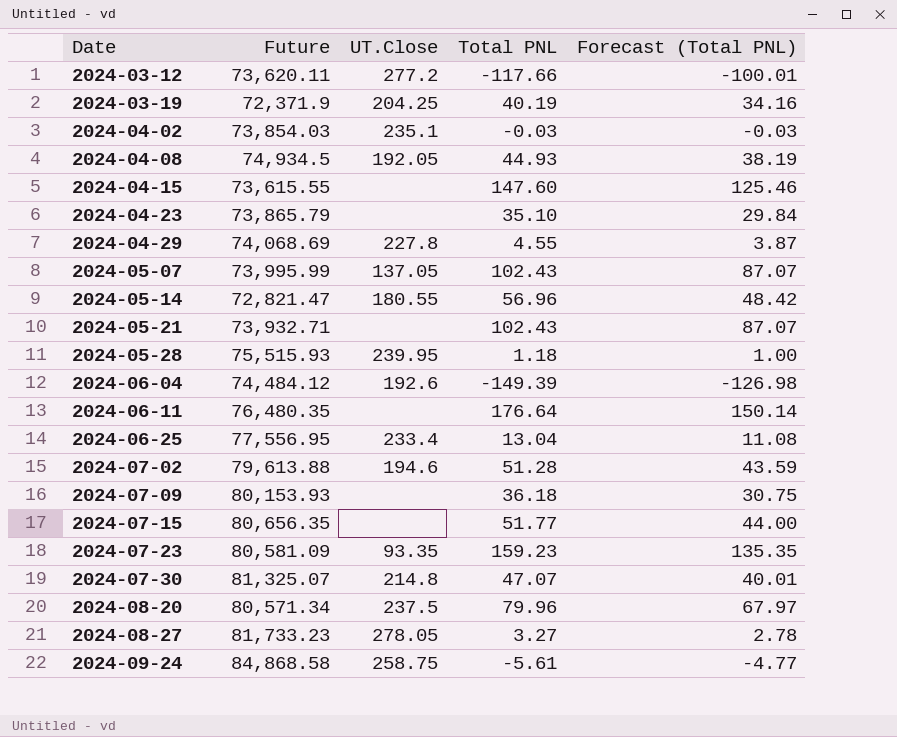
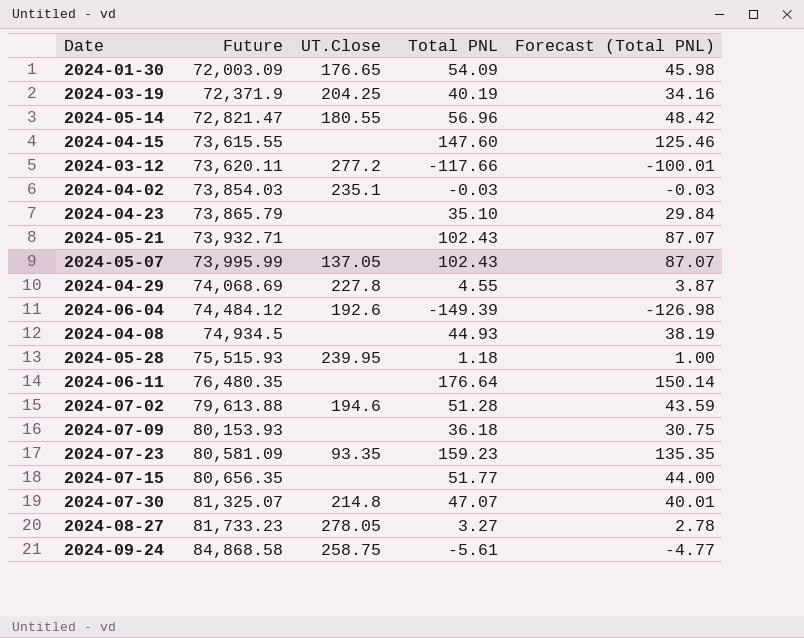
row order: Date ascending -> Future ascending
row 2024-06-25: 77,556.95 | 233.4 | 13.04 | 11.08 -> none
row 2024-08-20: 80,571.34 | 237.5 | 79.96 | 67.97 -> none
row 2024-01-30: none -> 72,003.09 | 176.65 | 54.09 | 45.98
2024-04-08 | UT.Close: 192.05 -> none

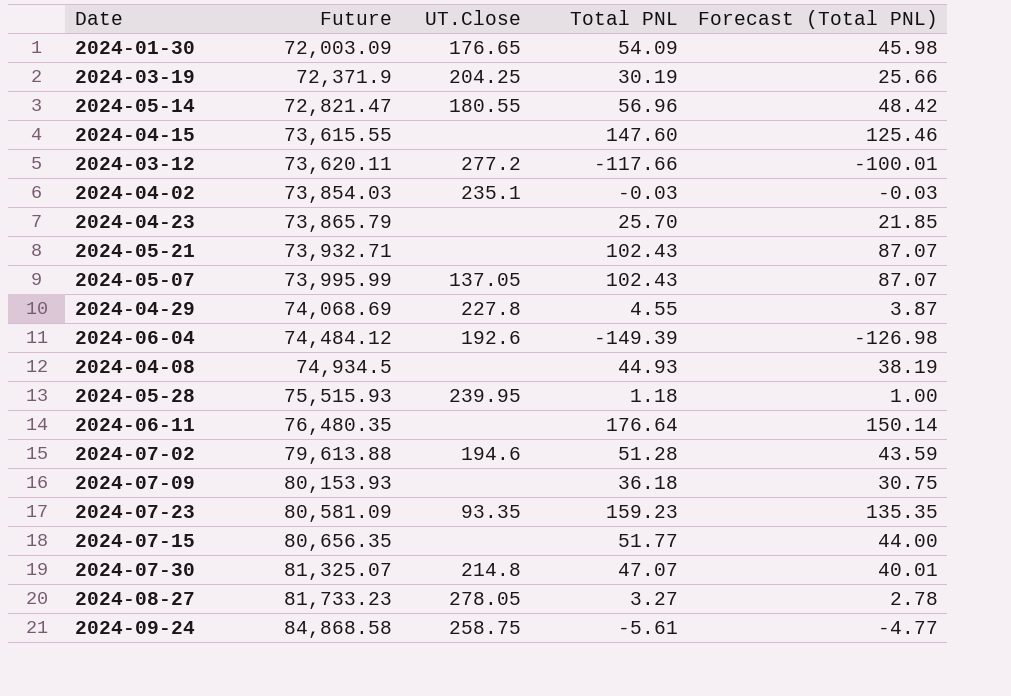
2024-03-19 | Total PNL: 40.19 -> 30.19
2024-03-19 | Forecast (Total PNL): 34.16 -> 25.66
2024-04-23 | Total PNL: 35.10 -> 25.70
2024-04-23 | Forecast (Total PNL): 29.84 -> 21.85

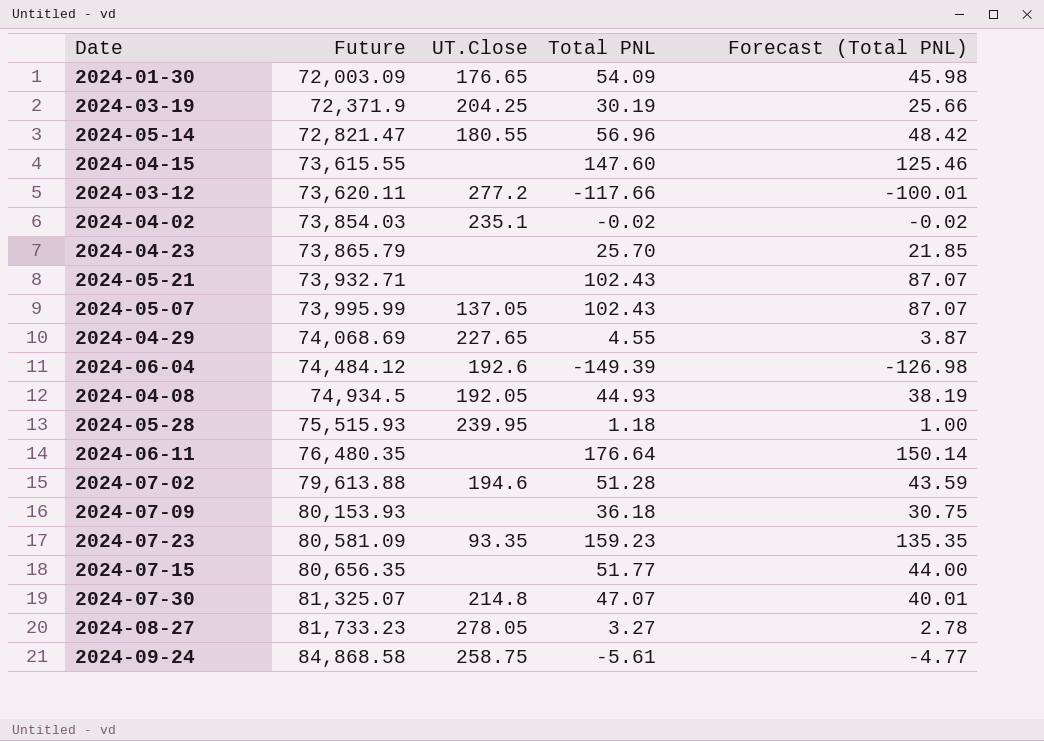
2024-04-02 | Total PNL: -0.03 -> -0.02
2024-04-02 | Forecast (Total PNL): -0.03 -> -0.02
2024-04-29 | UT.Close: 227.8 -> 227.65
2024-04-08 | UT.Close: none -> 192.05

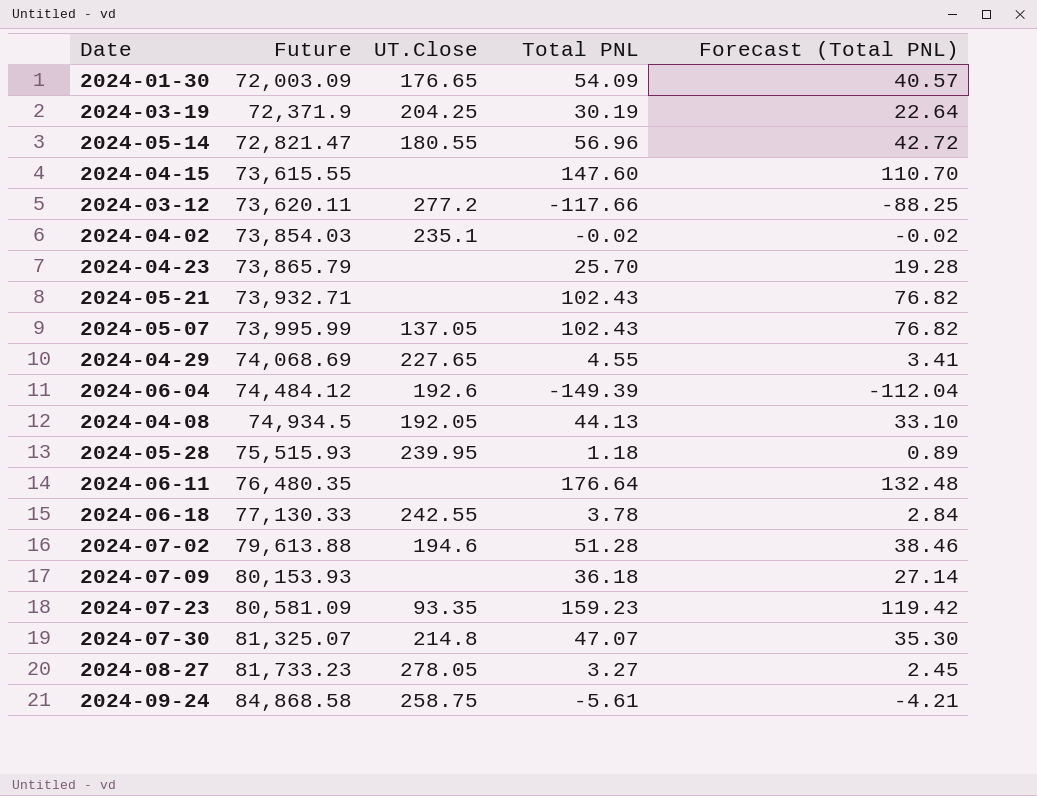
column Forecast (Total PNL) | formula: [Total PNL] * 0.85 -> [Total PNL] * 0.75
row 2024-07-15: 80,656.35 | none | 51.77 | 44.00 -> none
2024-04-08 | Total PNL: 44.93 -> 44.13
row 2024-06-18: none -> 77,130.33 | 242.55 | 3.78 | 2.84

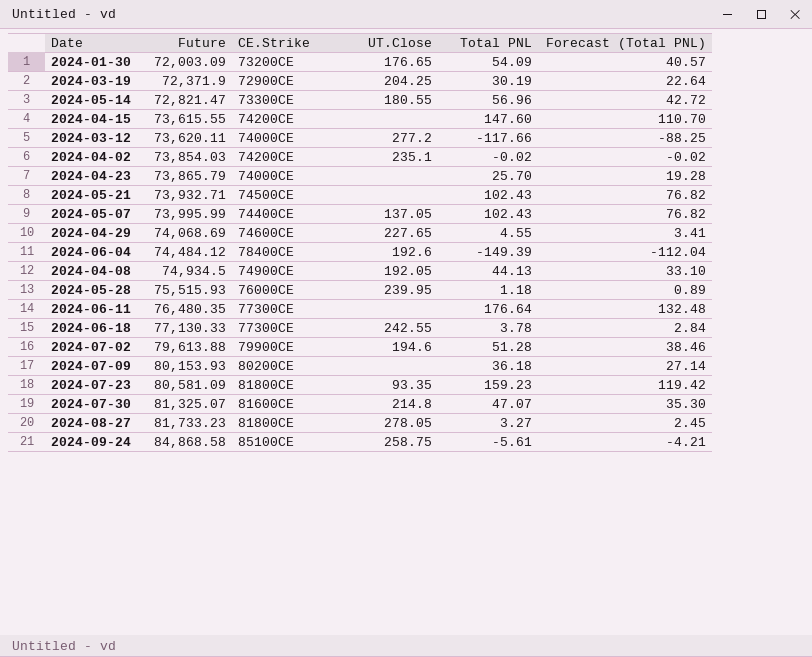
column CE.Strike | position: none -> 3

